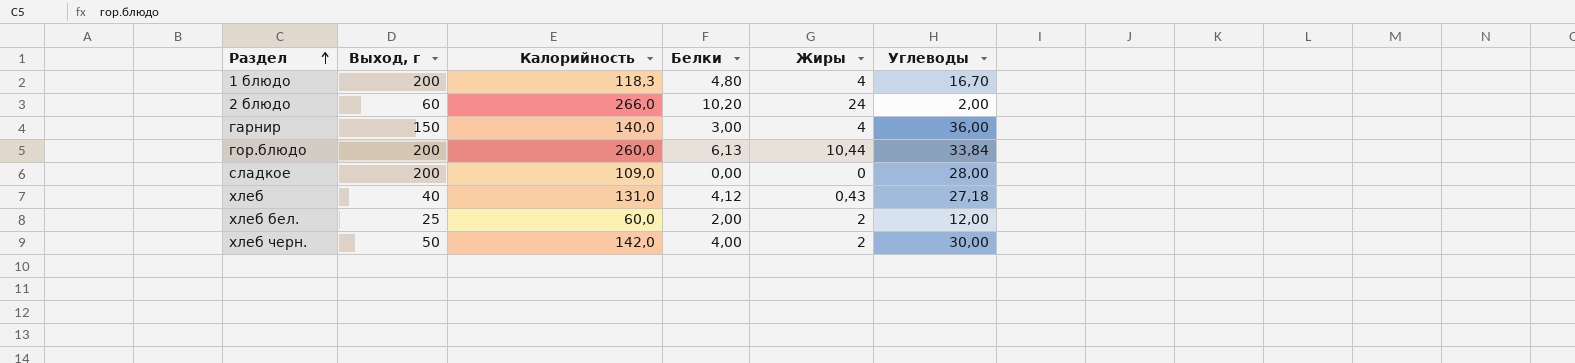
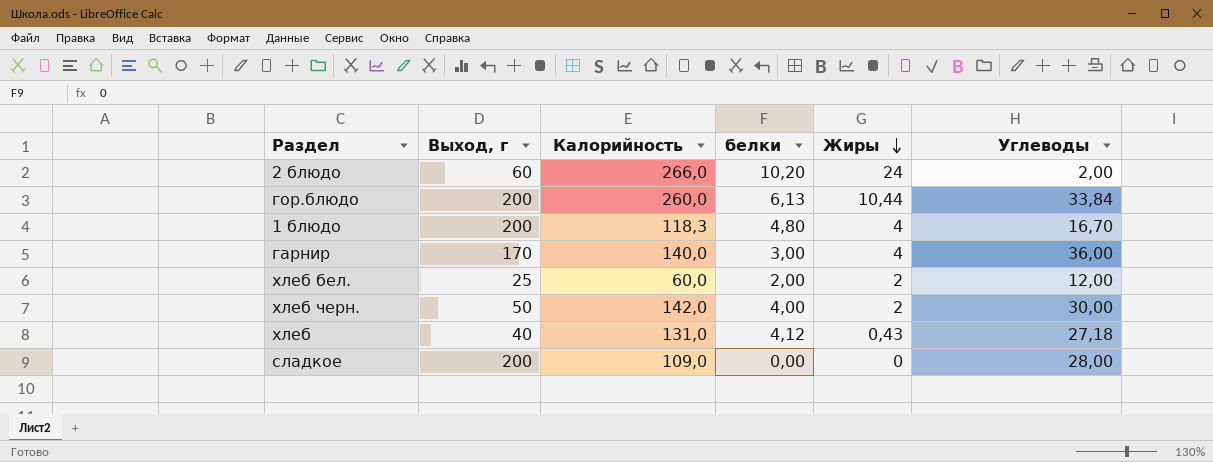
row order: Раздел ascending -> Жиры descending
column name: Белки -> белки
гарнир | Выход, г: 150 -> 170

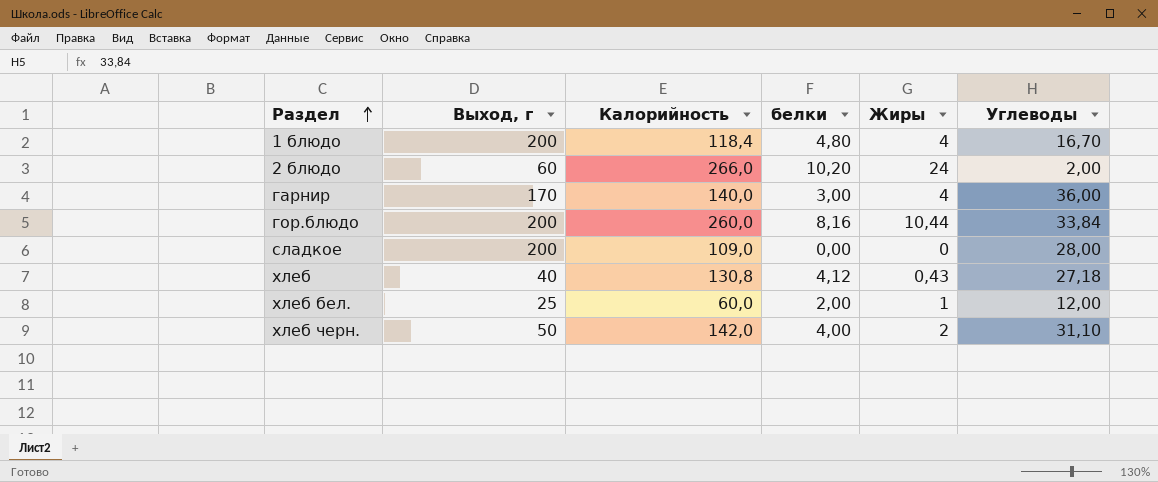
row order: Жиры descending -> Раздел ascending
1 блюдо | Калорийность: 118,3 -> 118,4
гор.блюдо | белки: 6,13 -> 8,16
хлеб | Калорийность: 131,0 -> 130,8
хлеб бел. | Жиры: 2 -> 1
хлеб черн. | Углеводы: 30,00 -> 31,10

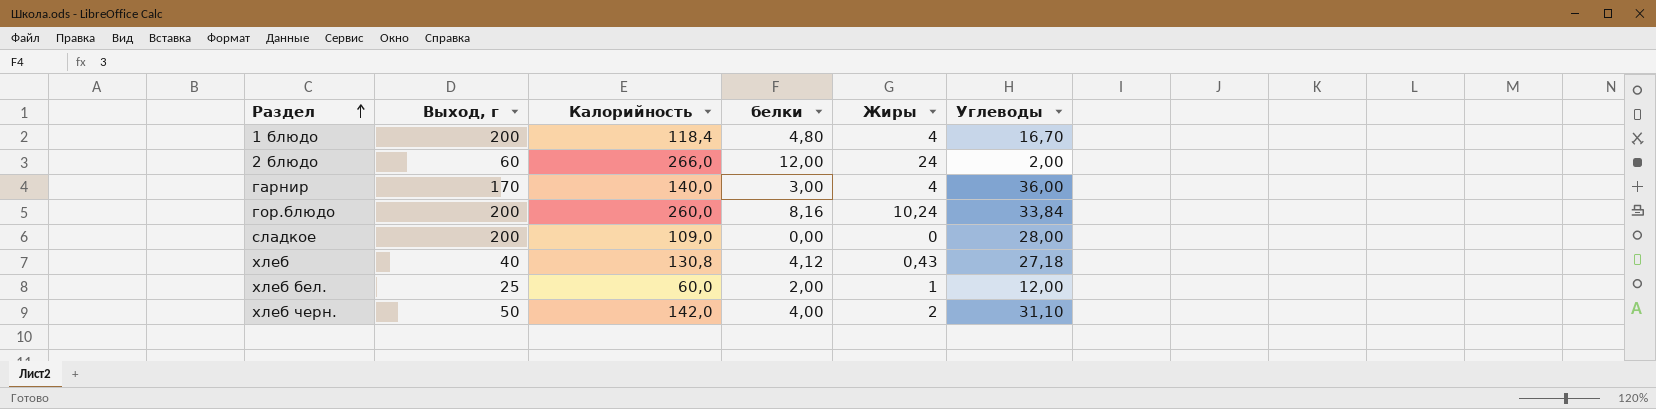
2 блюдо | белки: 10,20 -> 12,00
гор.блюдо | Жиры: 10,44 -> 10,24

